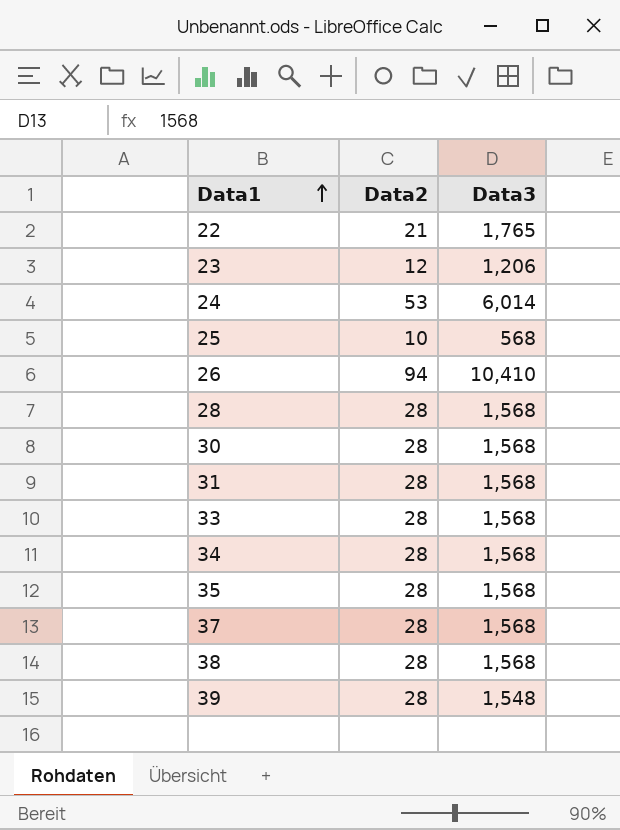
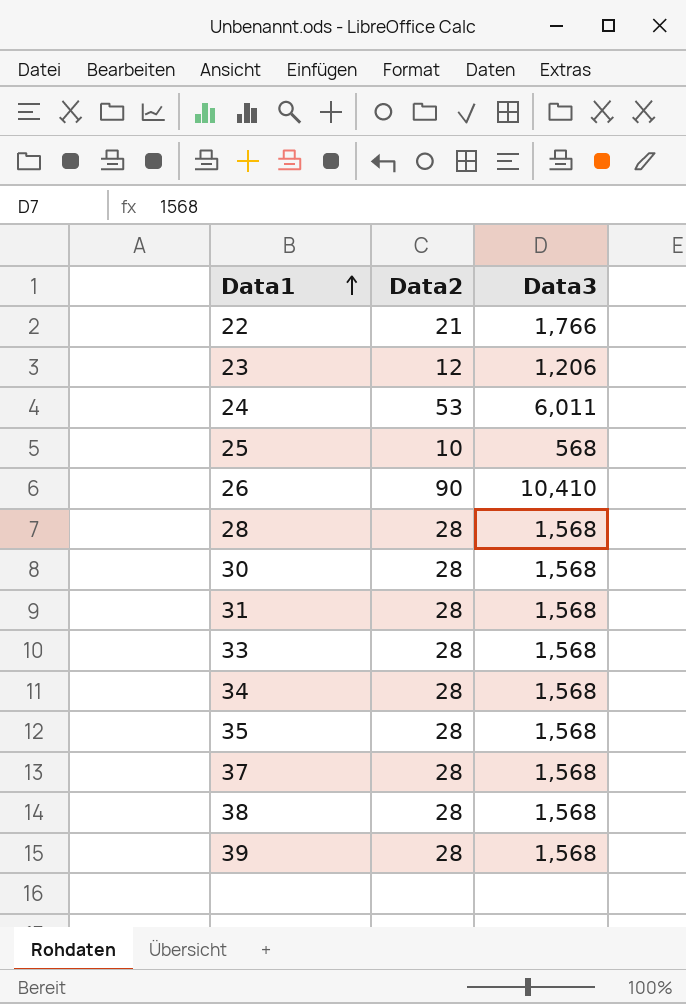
22 | Data3: 1,765 -> 1,766
24 | Data3: 6,014 -> 6,011
26 | Data2: 94 -> 90
39 | Data3: 1,548 -> 1,568

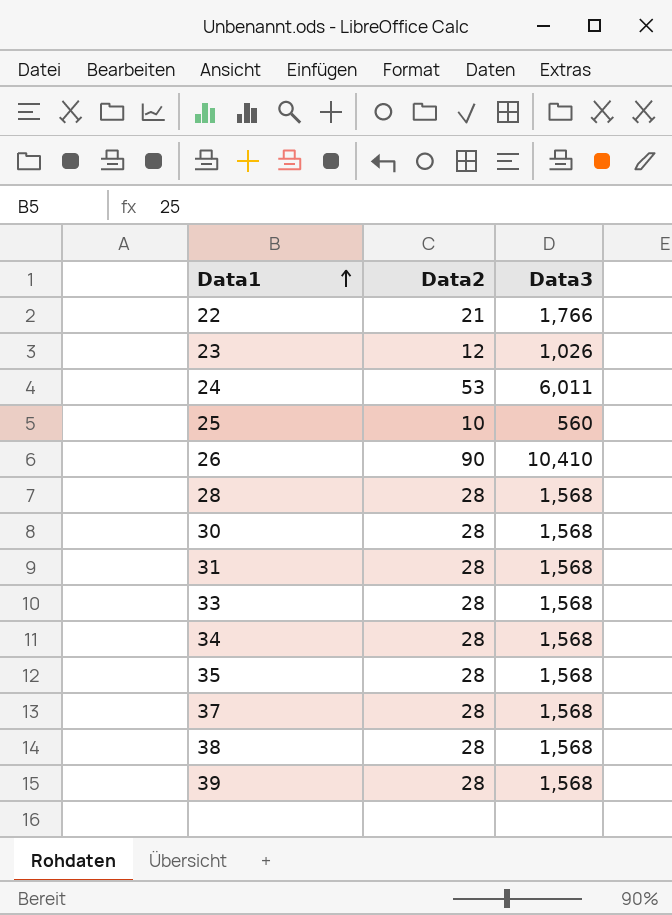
23 | Data3: 1,206 -> 1,026
25 | Data3: 568 -> 560

